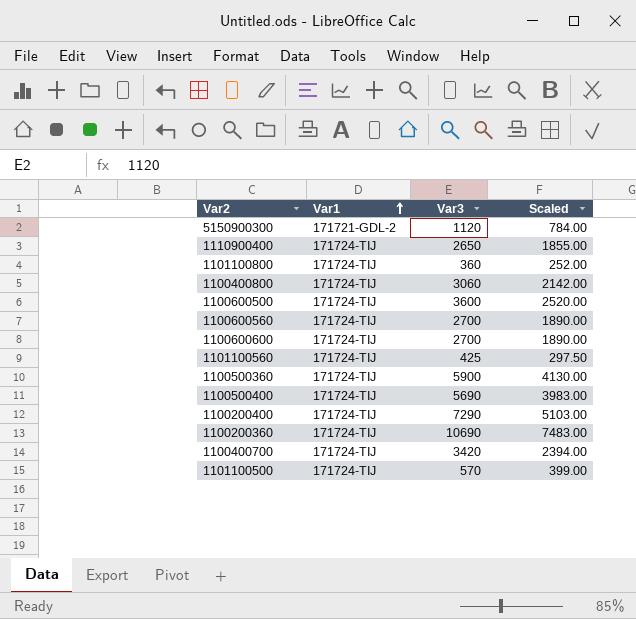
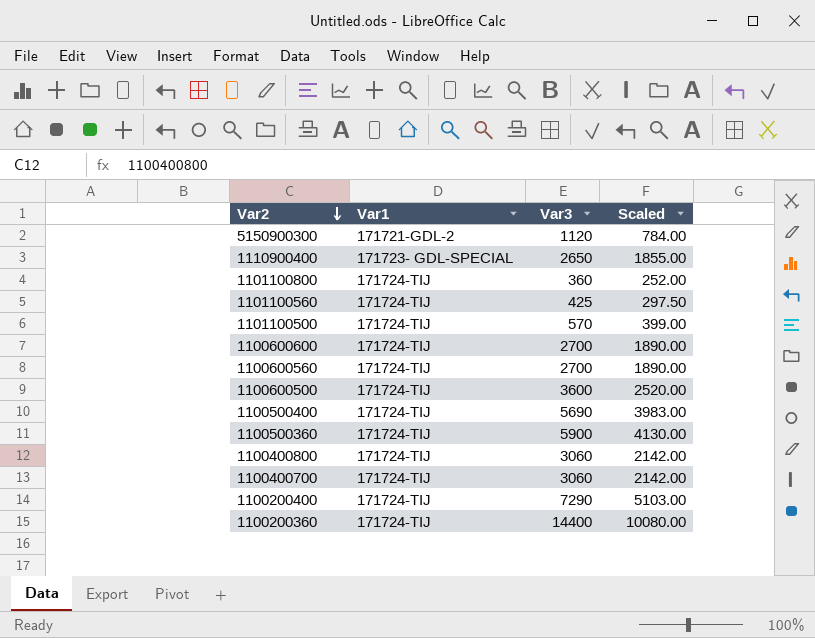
row order: Var1 ascending -> Var2 descending
1110900400 | Var1: 171724-TIJ -> 171723- GDL-SPECIAL
1100400700 | Var3: 3420 -> 3060
1100400700 | Scaled: 2394.00 -> 2142.00
1100200360 | Var3: 10690 -> 14400
1100200360 | Scaled: 7483.00 -> 10080.00

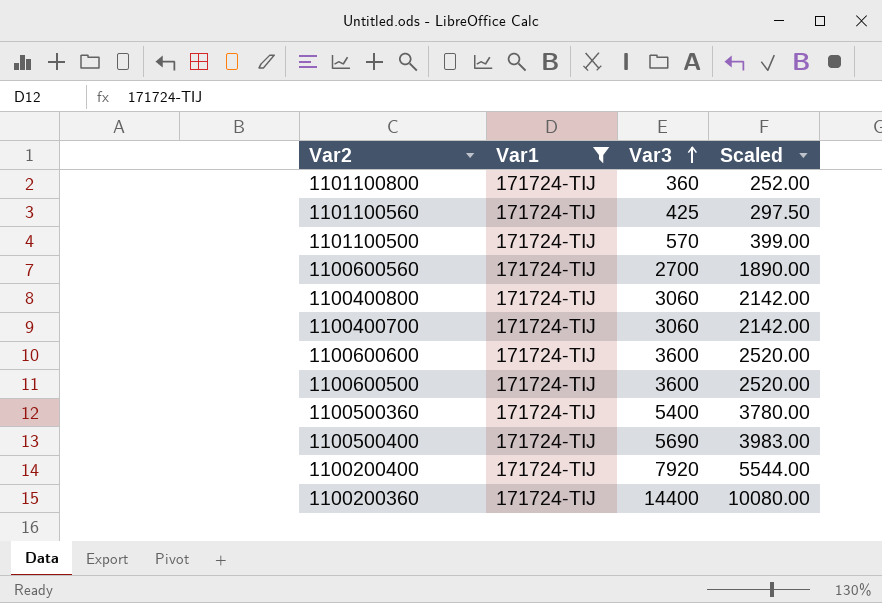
filter: none -> Var1 = 171724-TIJ
row order: Var2 descending -> Var3 ascending
1100600600 | Var3: 2700 -> 3600
1100600600 | Scaled: 1890.00 -> 2520.00
1100500360 | Var3: 5900 -> 5400
1100500360 | Scaled: 4130.00 -> 3780.00
1100200400 | Var3: 7290 -> 7920
1100200400 | Scaled: 5103.00 -> 5544.00

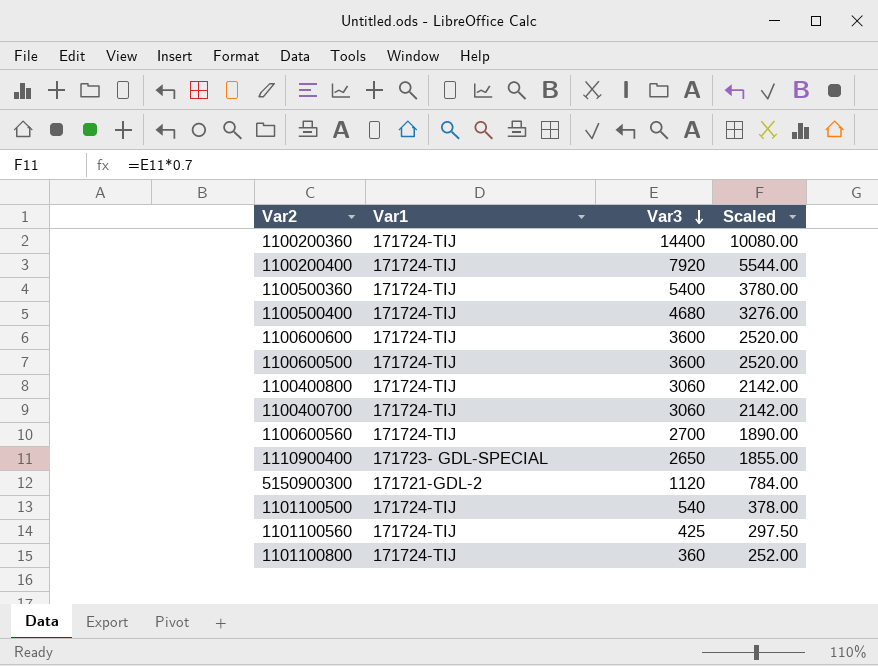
filter: Var1 = 171724-TIJ -> none
row order: Var3 ascending -> Var3 descending
1100500400 | Var3: 5690 -> 4680
1100500400 | Scaled: 3983.00 -> 3276.00
1101100500 | Var3: 570 -> 540
1101100500 | Scaled: 399.00 -> 378.00

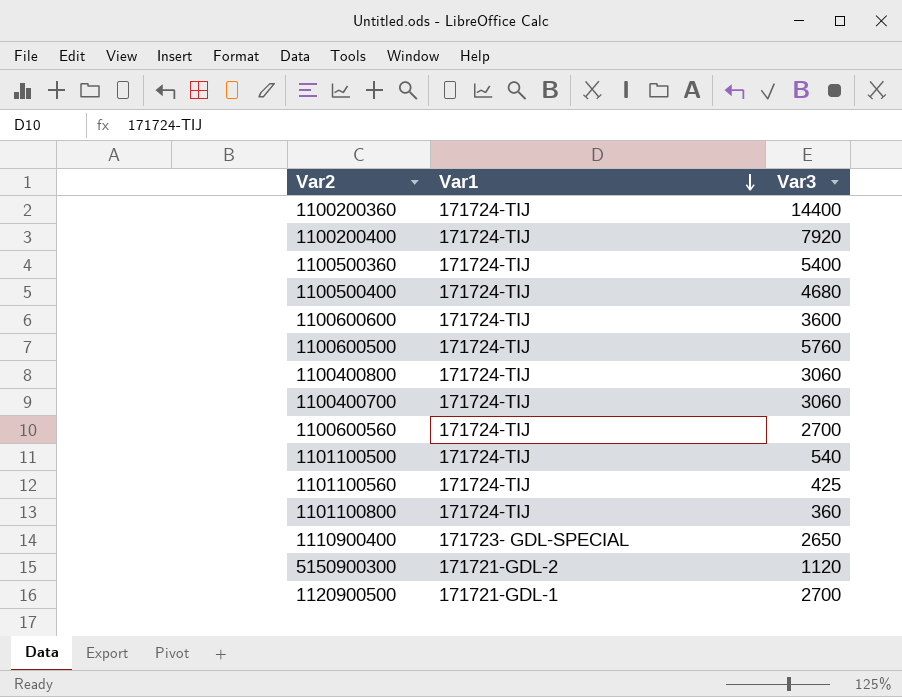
row order: Var3 descending -> Var1 descending
column Scaled | formula: [Var3] * 0.7 -> none
1100600500 | Var3: 3600 -> 5760
row 1120900500: none -> 171721-GDL-1 | 2700

